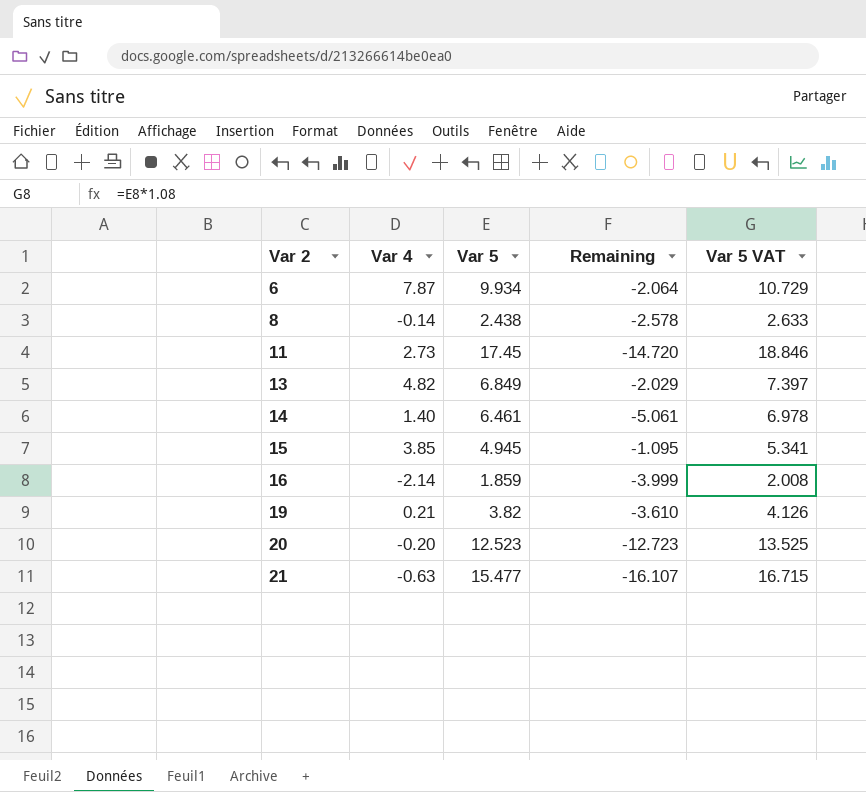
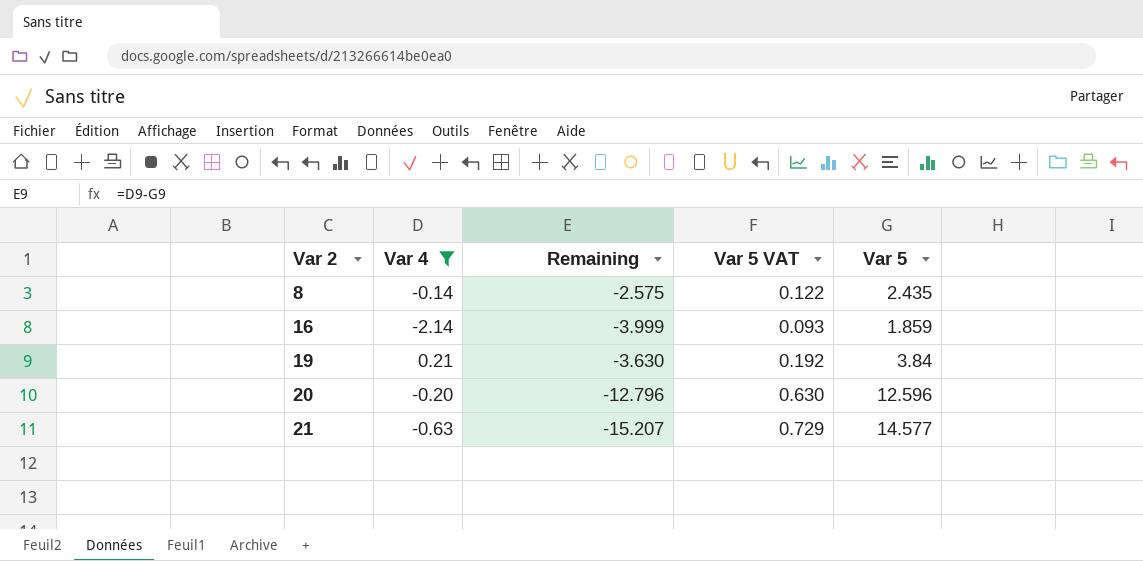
filter: none -> Var 4 <= 0.21
column Var 5 VAT | formula: [Var 5] * 1.08 -> [Var 5] * 0.05
column Var 5 | position: 3 -> 5
8 | Remaining: -2.578 -> -2.575
8 | Var 5: 2.438 -> 2.435
19 | Remaining: -3.610 -> -3.630
19 | Var 5: 3.82 -> 3.84
20 | Remaining: -12.723 -> -12.796
20 | Var 5: 12.523 -> 12.596
21 | Remaining: -16.107 -> -15.207
21 | Var 5: 15.477 -> 14.577

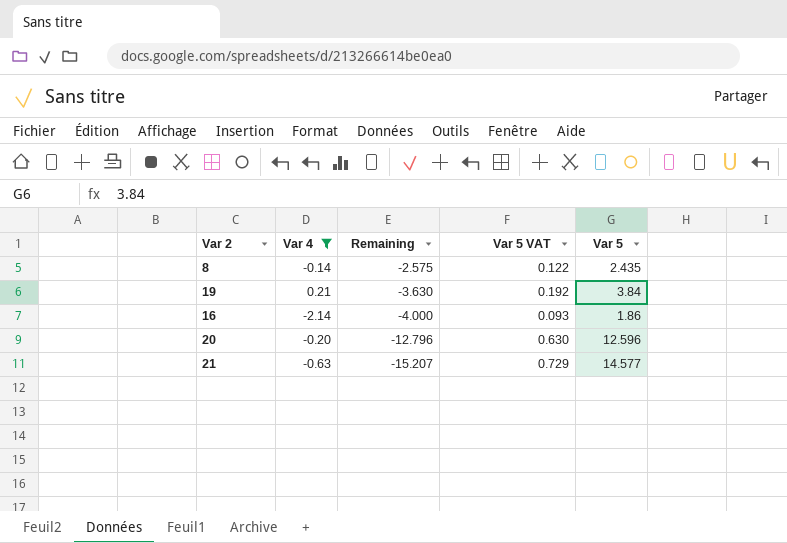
row order: Var 2 ascending -> Remaining descending
16 | Remaining: -3.999 -> -4.000
16 | Var 5: 1.859 -> 1.86

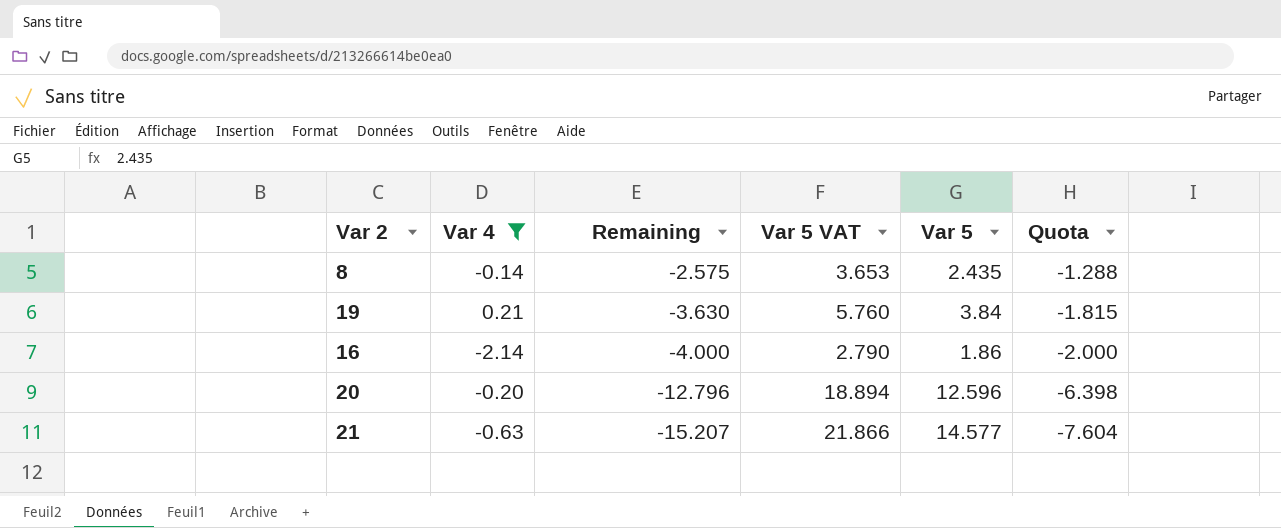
column Var 5 VAT | formula: [Var 5] * 0.05 -> [Var 5] * 1.5
column Quota | formula: none -> [Remaining] * 0.5

